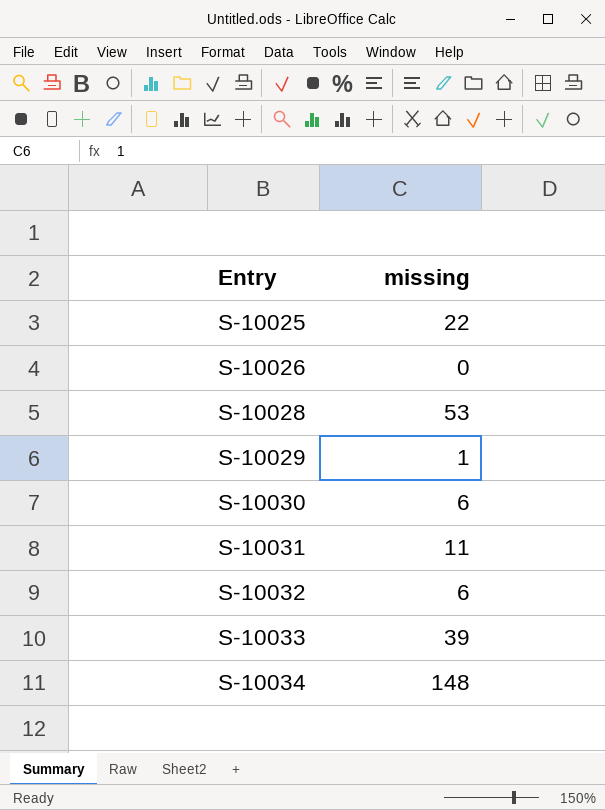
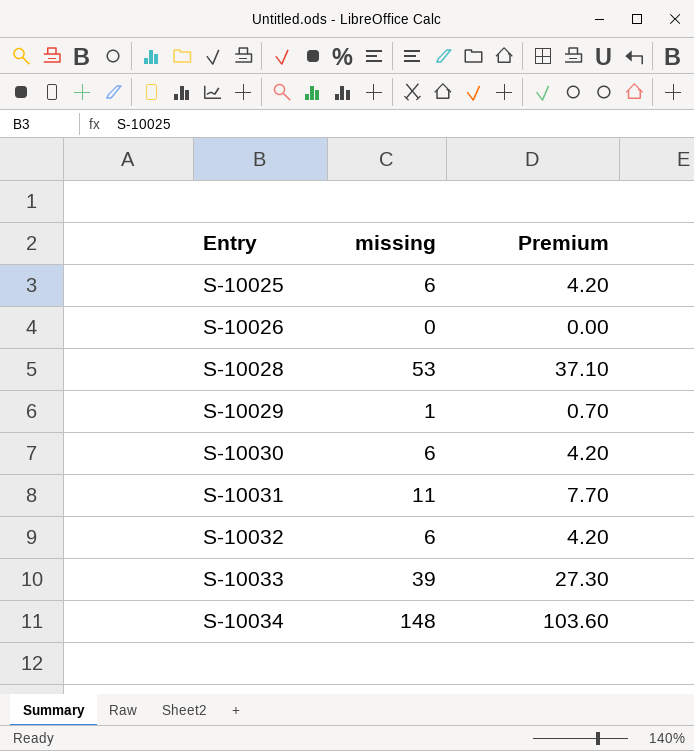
column Premium | formula: none -> [missing] * 0.7
S-10025 | missing: 22 -> 6

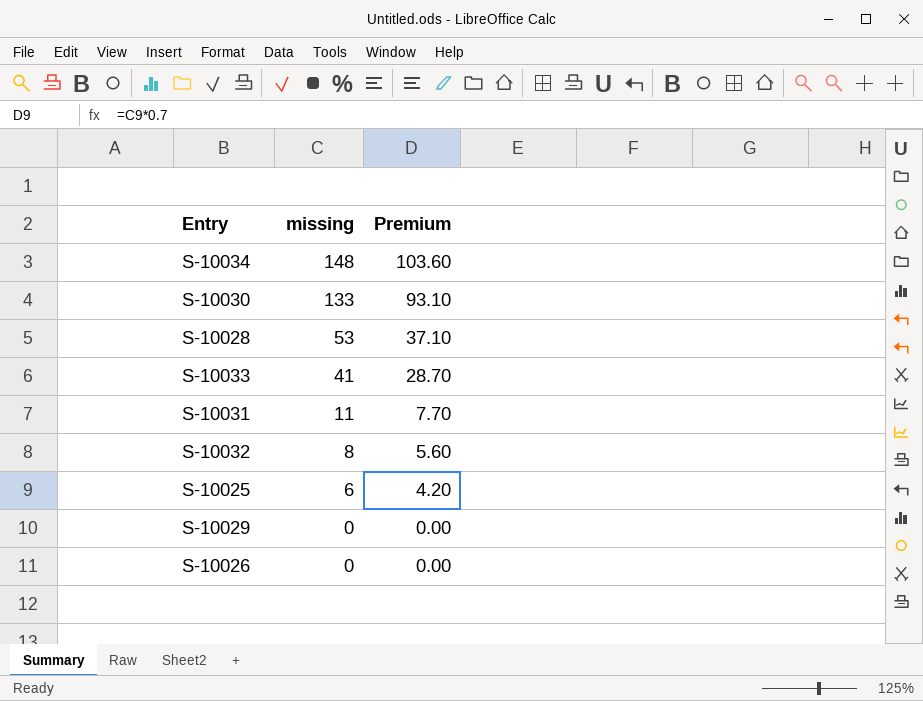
row order: Entry ascending -> missing descending
S-10030 | missing: 6 -> 133
S-10030 | Premium: 4.20 -> 93.10
S-10033 | missing: 39 -> 41
S-10033 | Premium: 27.30 -> 28.70
S-10032 | missing: 6 -> 8
S-10032 | Premium: 4.20 -> 5.60
S-10029 | missing: 1 -> 0
S-10029 | Premium: 0.70 -> 0.00

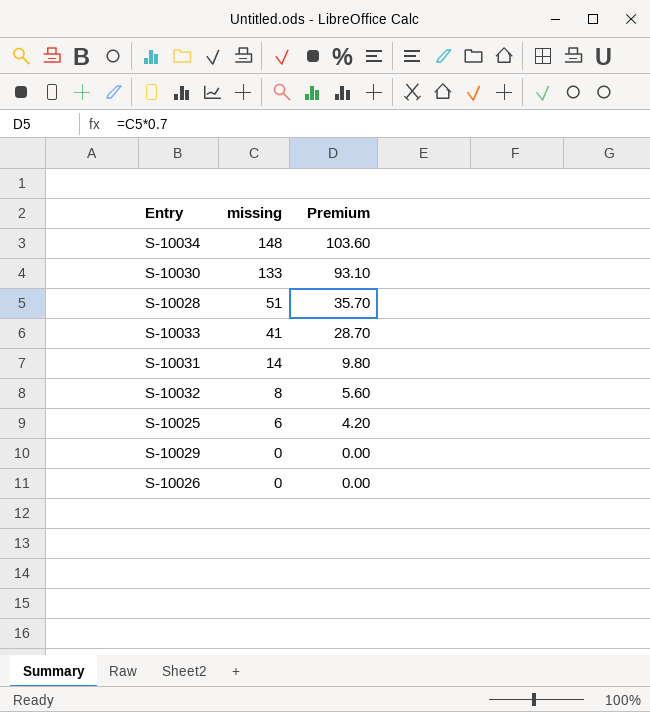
S-10028 | missing: 53 -> 51
S-10028 | Premium: 37.10 -> 35.70
S-10031 | missing: 11 -> 14
S-10031 | Premium: 7.70 -> 9.80

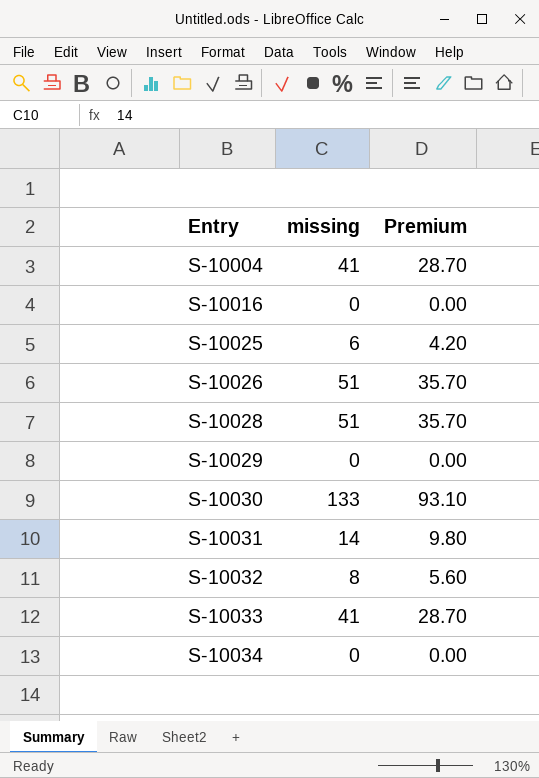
row order: missing descending -> Entry ascending
row S-10004: none -> 41 | 28.70
row S-10016: none -> 0 | 0.00
S-10026 | missing: 0 -> 51
S-10026 | Premium: 0.00 -> 35.70
S-10034 | missing: 148 -> 0
S-10034 | Premium: 103.60 -> 0.00

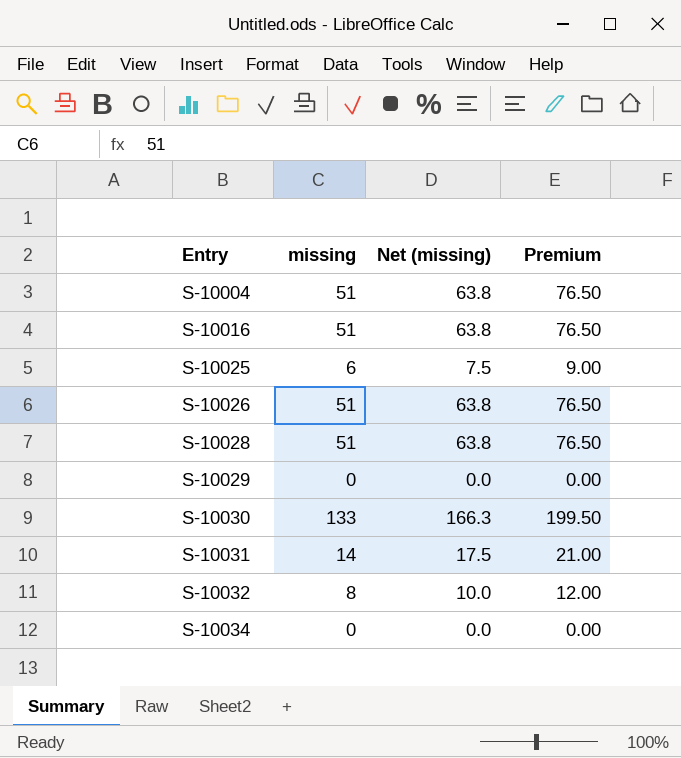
column Net (missing) | formula: none -> [missing] * 1.25
column Premium | formula: [missing] * 0.7 -> [missing] * 1.5
row S-10033: 41 | 28.70 -> none
S-10004 | missing: 41 -> 51
S-10016 | missing: 0 -> 51

